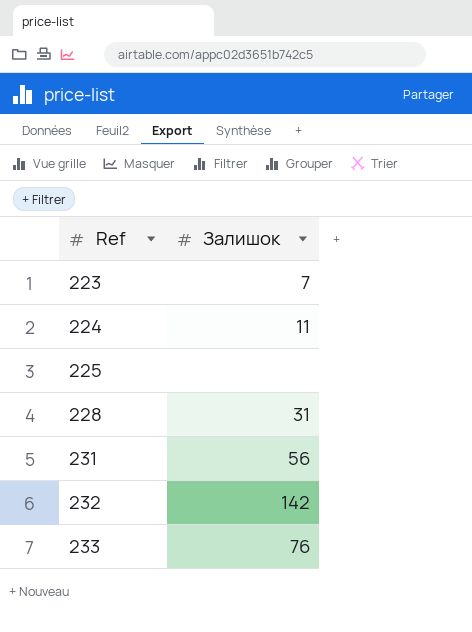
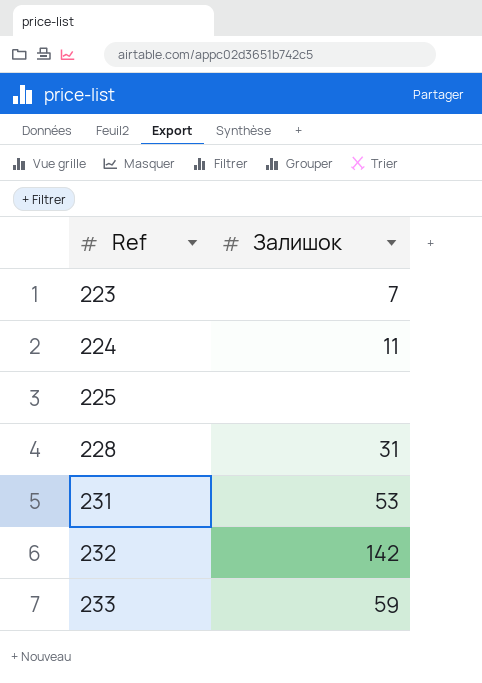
231 | Залишок: 56 -> 53
233 | Залишок: 76 -> 59

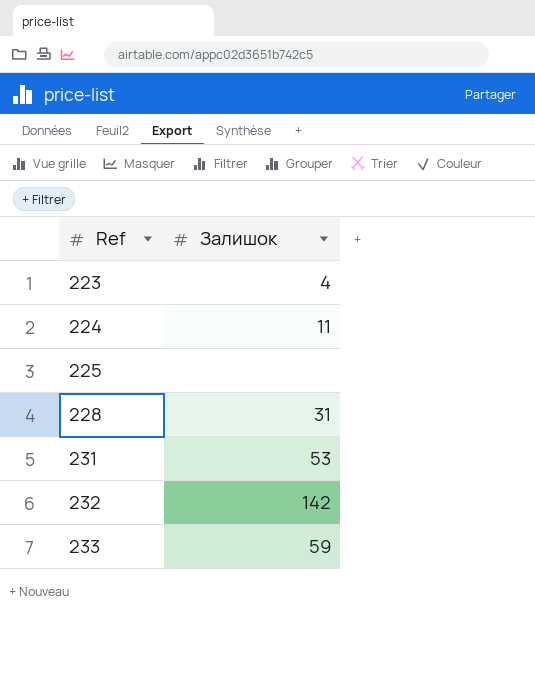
223 | Залишок: 7 -> 4

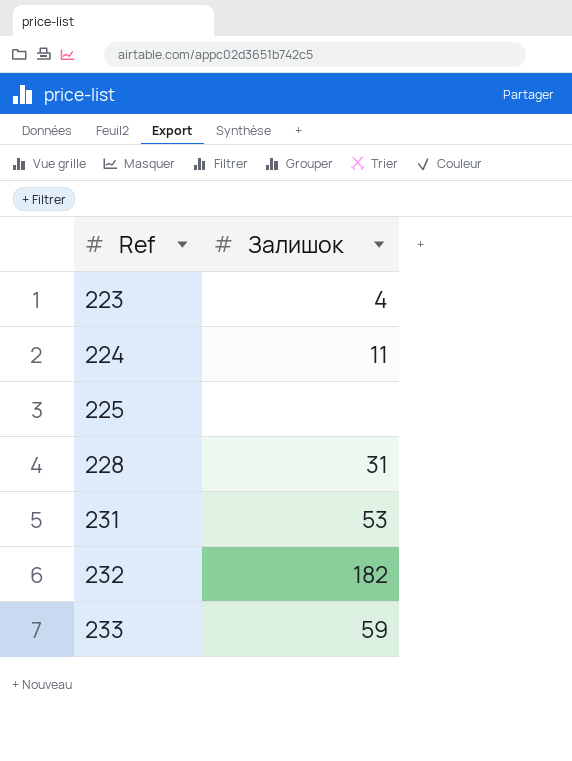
232 | Залишок: 142 -> 182

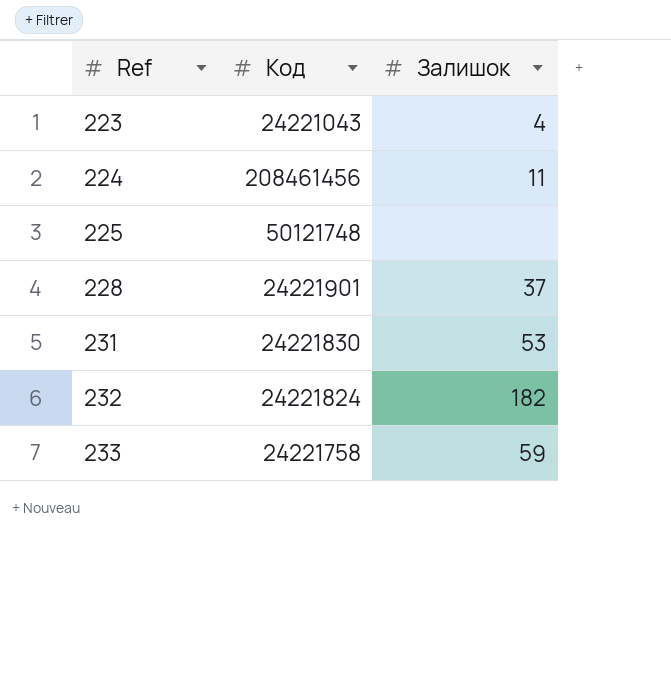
column Код | position: none -> 2
228 | Залишок: 31 -> 37

